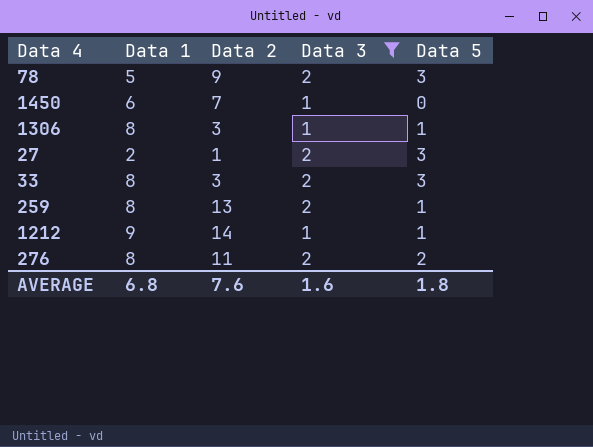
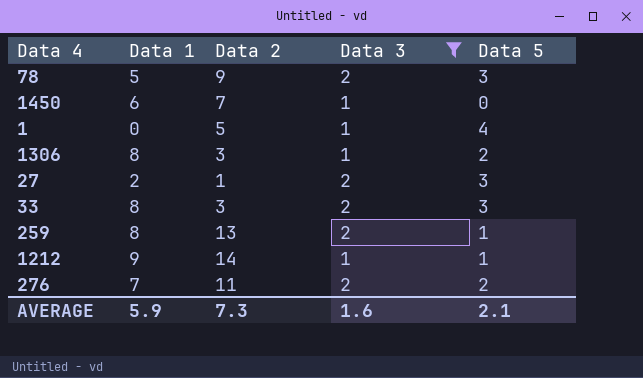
row 1: none -> 0 | 5 | 1 | 4
1306 | Data 5: 1 -> 2
276 | Data 1: 8 -> 7
AVERAGE | Data 1: 6.8 -> 5.9
AVERAGE | Data 2: 7.6 -> 7.3
AVERAGE | Data 5: 1.8 -> 2.1

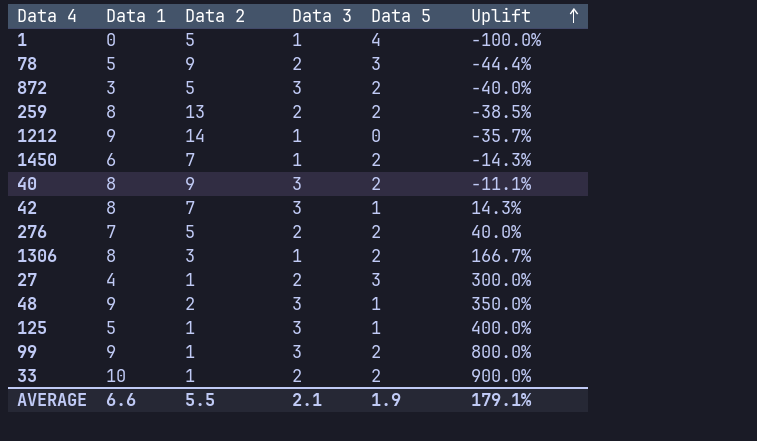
filter: Data 3 != 3 -> none
row order: none -> Uplift ascending
column Uplift | formula: none -> ([Data 1] - [Data 2]) / [Data 2]
259 | Data 5: 1 -> 2
1212 | Data 5: 1 -> 0
1450 | Data 5: 0 -> 2
276 | Data 2: 11 -> 5
27 | Data 1: 2 -> 4
33 | Data 1: 8 -> 10
33 | Data 2: 3 -> 1
33 | Data 5: 3 -> 2
AVERAGE | Data 1: 5.9 -> 6.6
AVERAGE | Data 2: 7.3 -> 5.5
AVERAGE | Data 3: 1.6 -> 2.1
AVERAGE | Data 5: 2.1 -> 1.9

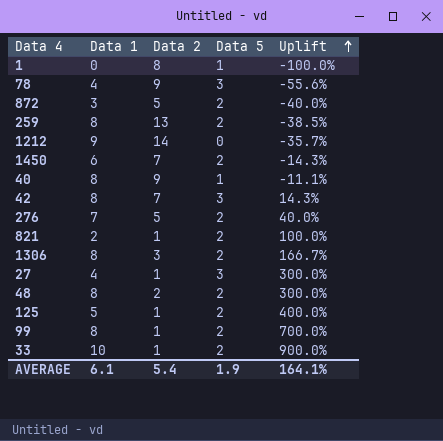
column Data 3 | position: 4 -> none
1 | Data 2: 5 -> 8
1 | Data 5: 4 -> 1
78 | Data 1: 5 -> 4
78 | Uplift: -44.4% -> -55.6%
40 | Data 5: 2 -> 1
42 | Data 5: 1 -> 3
row 821: none -> 2 | 1 | 2 | 100.0%
48 | Data 1: 9 -> 8
48 | Data 5: 1 -> 2
48 | Uplift: 350.0% -> 300.0%
125 | Data 5: 1 -> 2
99 | Data 1: 9 -> 8
99 | Uplift: 800.0% -> 700.0%
AVERAGE | Data 1: 6.6 -> 6.1
AVERAGE | Data 2: 5.5 -> 5.4
AVERAGE | Uplift: 179.1% -> 164.1%

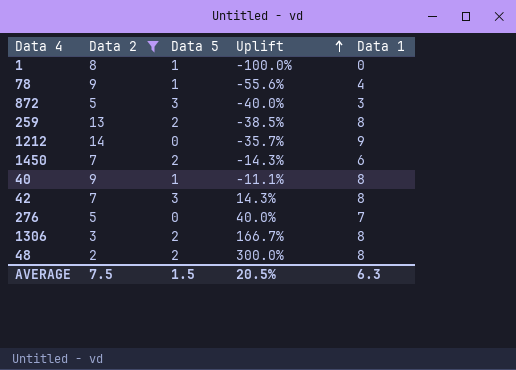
filter: none -> Data 2 != 1
column Data 1 | position: 2 -> 5
78 | Data 5: 3 -> 1
872 | Data 5: 2 -> 3
276 | Data 5: 2 -> 0
AVERAGE | Data 2: 5.4 -> 7.5
AVERAGE | Data 5: 1.9 -> 1.5
AVERAGE | Uplift: 164.1% -> 20.5%
AVERAGE | Data 1: 6.1 -> 6.3

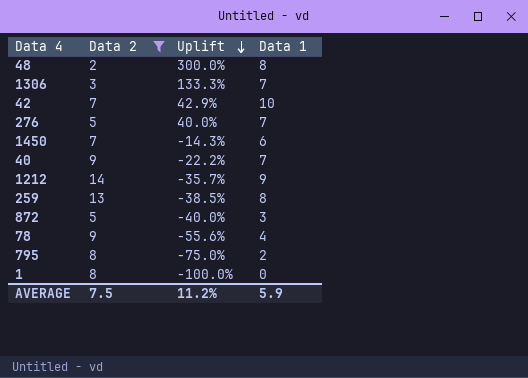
row order: Uplift ascending -> Uplift descending
column Data 5 | position: 3 -> none
1306 | Uplift: 166.7% -> 133.3%
1306 | Data 1: 8 -> 7
42 | Uplift: 14.3% -> 42.9%
42 | Data 1: 8 -> 10
40 | Uplift: -11.1% -> -22.2%
40 | Data 1: 8 -> 7
row 795: none -> 8 | -75.0% | 2
AVERAGE | Uplift: 20.5% -> 11.2%
AVERAGE | Data 1: 6.3 -> 5.9

